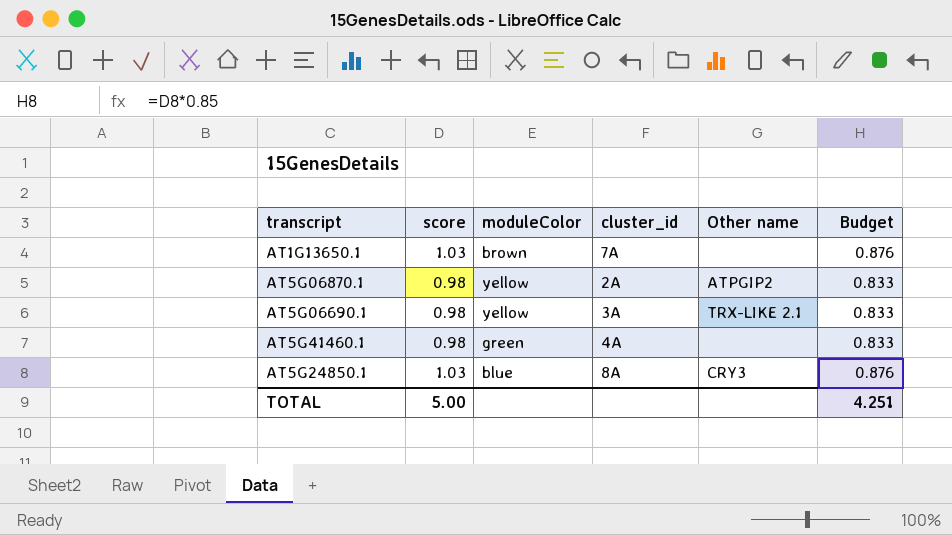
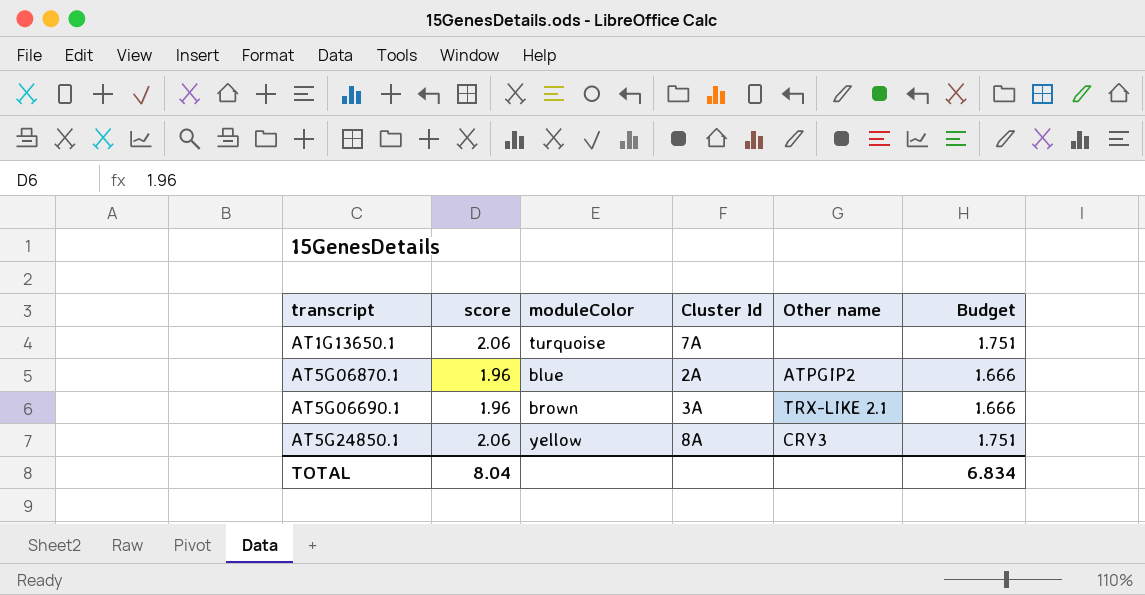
column name: cluster_id -> Cluster Id
row AT5G41460.1: 0.98 | green | 4A | none | 0.833 -> none
AT1G13650.1 | score: 1.03 -> 2.06
AT1G13650.1 | moduleColor: brown -> turquoise
AT1G13650.1 | Budget: 0.876 -> 1.751
AT5G06870.1 | score: 0.98 -> 1.96
AT5G06870.1 | moduleColor: yellow -> blue
AT5G06870.1 | Budget: 0.833 -> 1.666
AT5G06690.1 | score: 0.98 -> 1.96
AT5G06690.1 | moduleColor: yellow -> brown
AT5G06690.1 | Budget: 0.833 -> 1.666
AT5G24850.1 | score: 1.03 -> 2.06
AT5G24850.1 | moduleColor: blue -> yellow
AT5G24850.1 | Budget: 0.876 -> 1.751
TOTAL | score: 5.00 -> 8.04
TOTAL | Budget: 4.251 -> 6.834

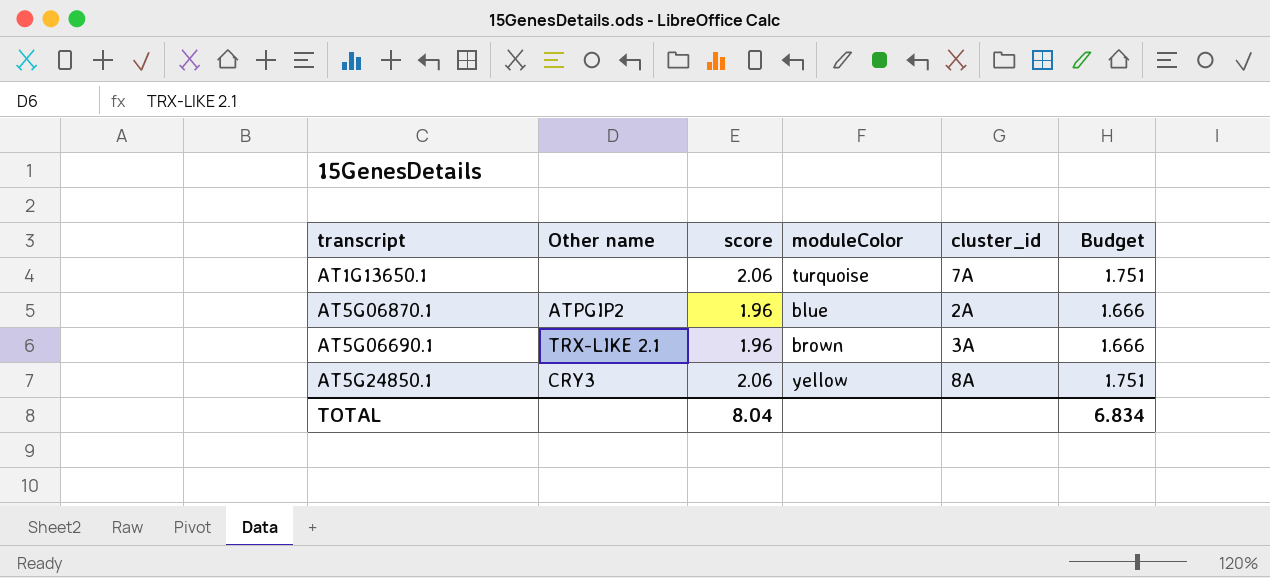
column Other name | position: 5 -> 2
column name: Cluster Id -> cluster_id

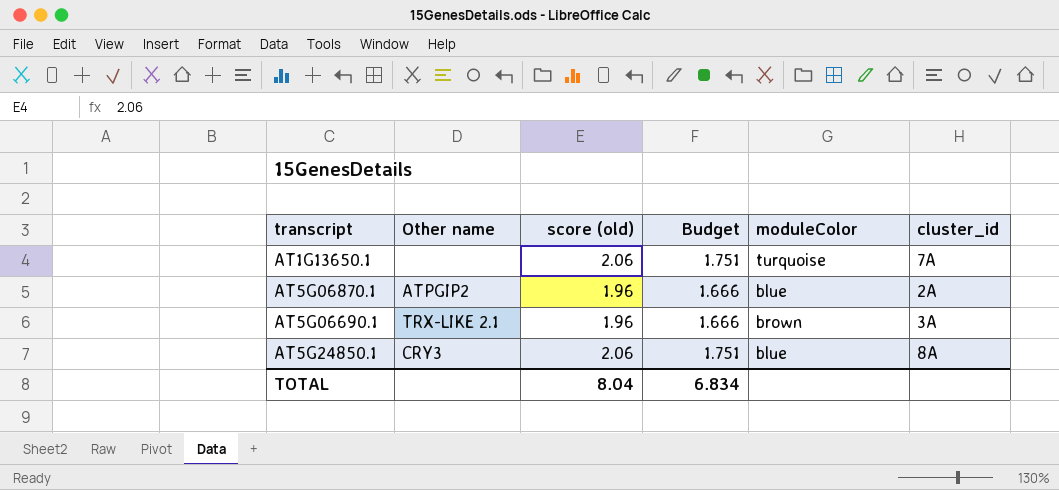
column name: score -> score (old)
column Budget | position: 6 -> 4
AT5G24850.1 | moduleColor: yellow -> blue

